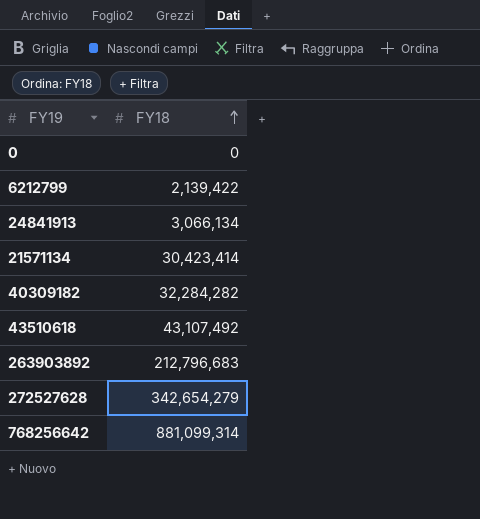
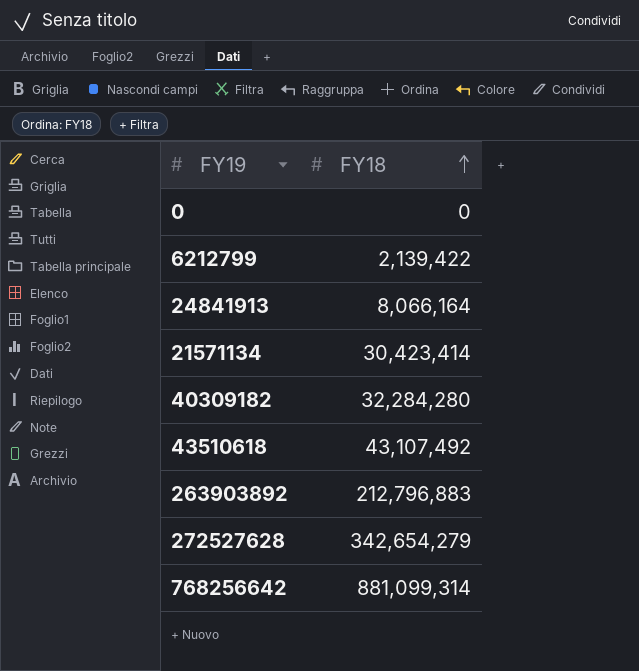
24841913 | FY18: 3,066,134 -> 8,066,164
40309182 | FY18: 32,284,282 -> 32,284,280
263903892 | FY18: 212,796,683 -> 212,796,883

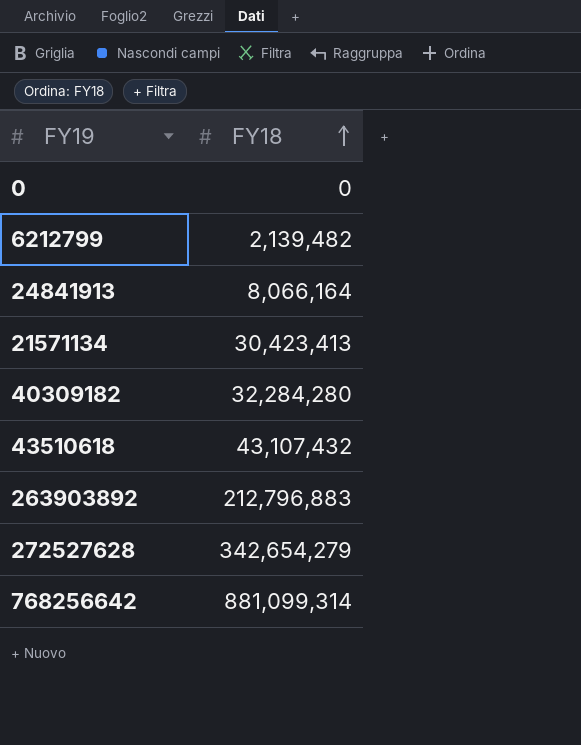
6212799 | FY18: 2,139,422 -> 2,139,482
21571134 | FY18: 30,423,414 -> 30,423,413
43510618 | FY18: 43,107,492 -> 43,107,432

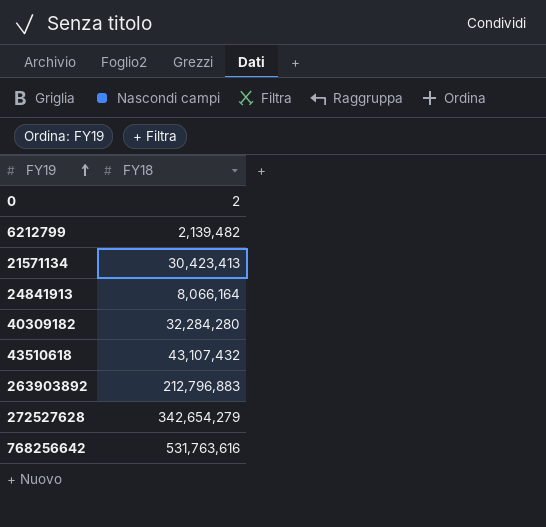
row order: FY18 ascending -> FY19 ascending
0 | FY18: 0 -> 2
768256642 | FY18: 881,099,314 -> 531,763,616

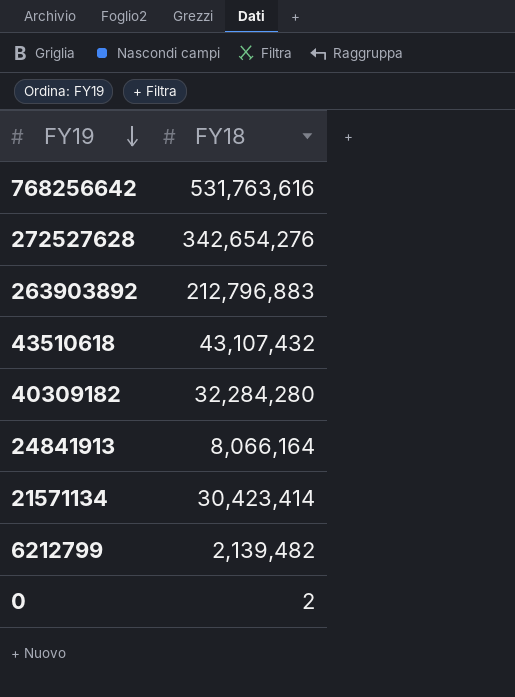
row order: FY19 ascending -> FY19 descending
272527628 | FY18: 342,654,279 -> 342,654,276
21571134 | FY18: 30,423,413 -> 30,423,414

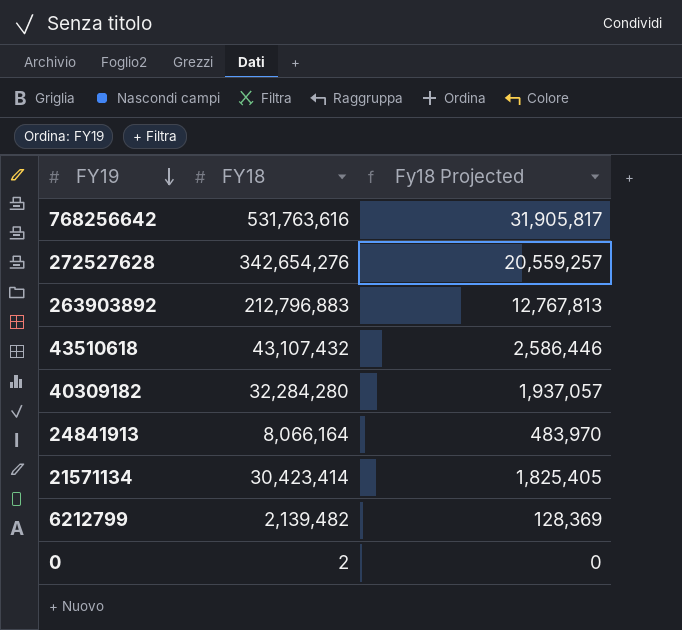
column Fy18 Projected | formula: none -> [FY18] * 0.06

